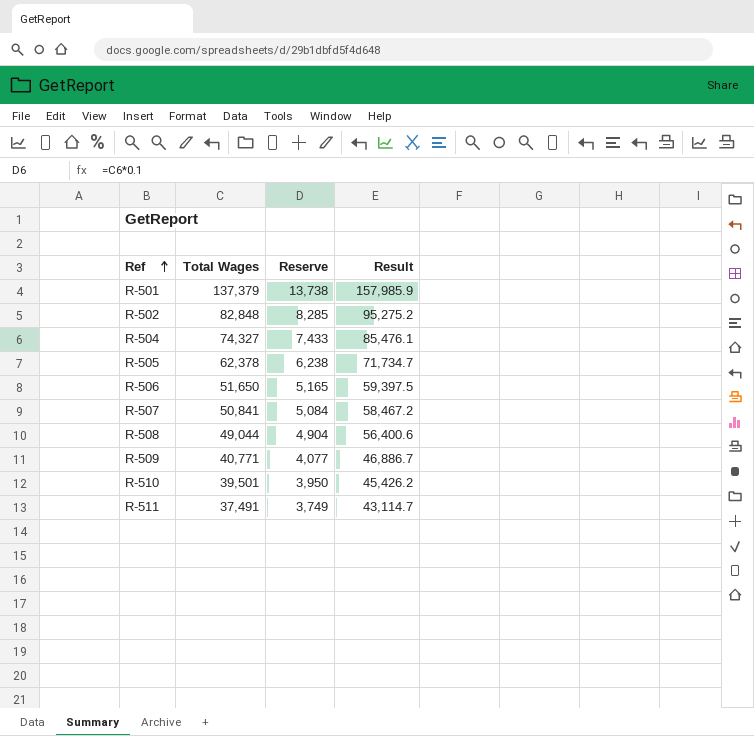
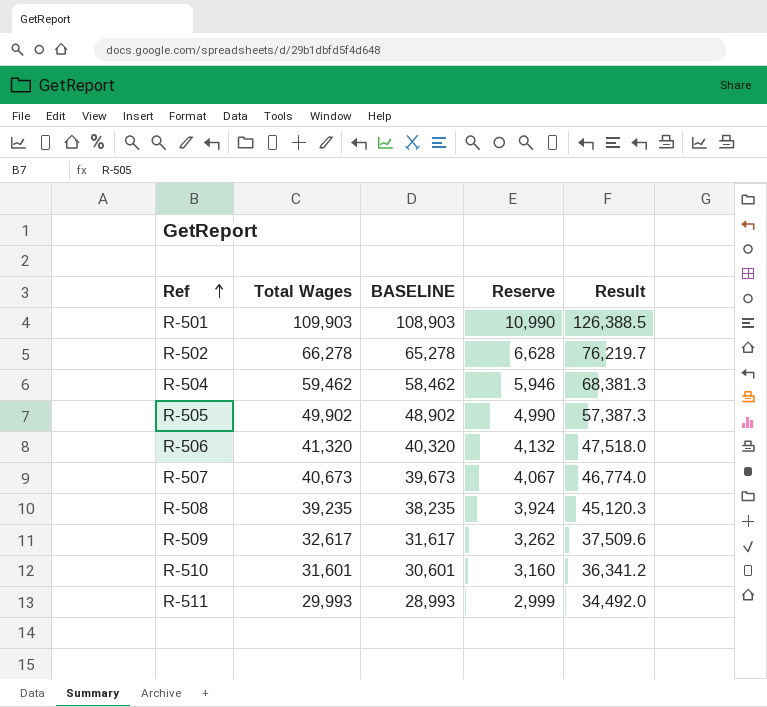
column BASELINE | formula: none -> [Total Wages] - 1000
R-501 | Total Wages: 137,379 -> 109,903
R-501 | Reserve: 13,738 -> 10,990
R-501 | Result: 157,985.9 -> 126,388.5
R-502 | Total Wages: 82,848 -> 66,278
R-502 | Reserve: 8,285 -> 6,628
R-502 | Result: 95,275.2 -> 76,219.7
R-504 | Total Wages: 74,327 -> 59,462
R-504 | Reserve: 7,433 -> 5,946
R-504 | Result: 85,476.1 -> 68,381.3
R-505 | Total Wages: 62,378 -> 49,902
R-505 | Reserve: 6,238 -> 4,990
R-505 | Result: 71,734.7 -> 57,387.3
R-506 | Total Wages: 51,650 -> 41,320
R-506 | Reserve: 5,165 -> 4,132
R-506 | Result: 59,397.5 -> 47,518.0
R-507 | Total Wages: 50,841 -> 40,673
R-507 | Reserve: 5,084 -> 4,067
R-507 | Result: 58,467.2 -> 46,774.0
R-508 | Total Wages: 49,044 -> 39,235
R-508 | Reserve: 4,904 -> 3,924
R-508 | Result: 56,400.6 -> 45,120.3
R-509 | Total Wages: 40,771 -> 32,617
R-509 | Reserve: 4,077 -> 3,262
R-509 | Result: 46,886.7 -> 37,509.6
R-510 | Total Wages: 39,501 -> 31,601
R-510 | Reserve: 3,950 -> 3,160
R-510 | Result: 45,426.2 -> 36,341.2
R-511 | Total Wages: 37,491 -> 29,993
R-511 | Reserve: 3,749 -> 2,999
R-511 | Result: 43,114.7 -> 34,492.0

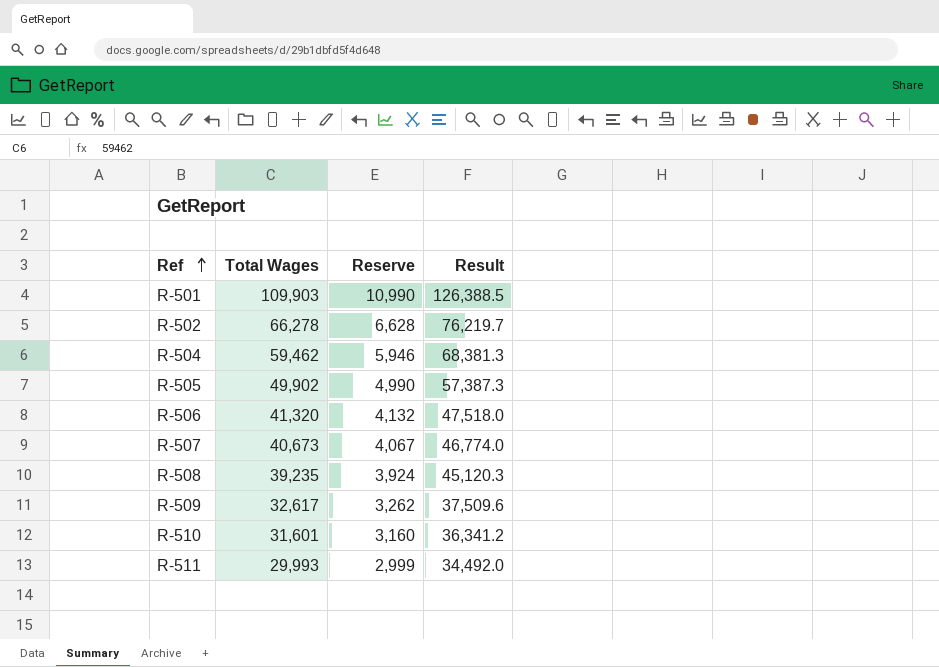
column BASELINE | formula: [Total Wages] - 1000 -> none

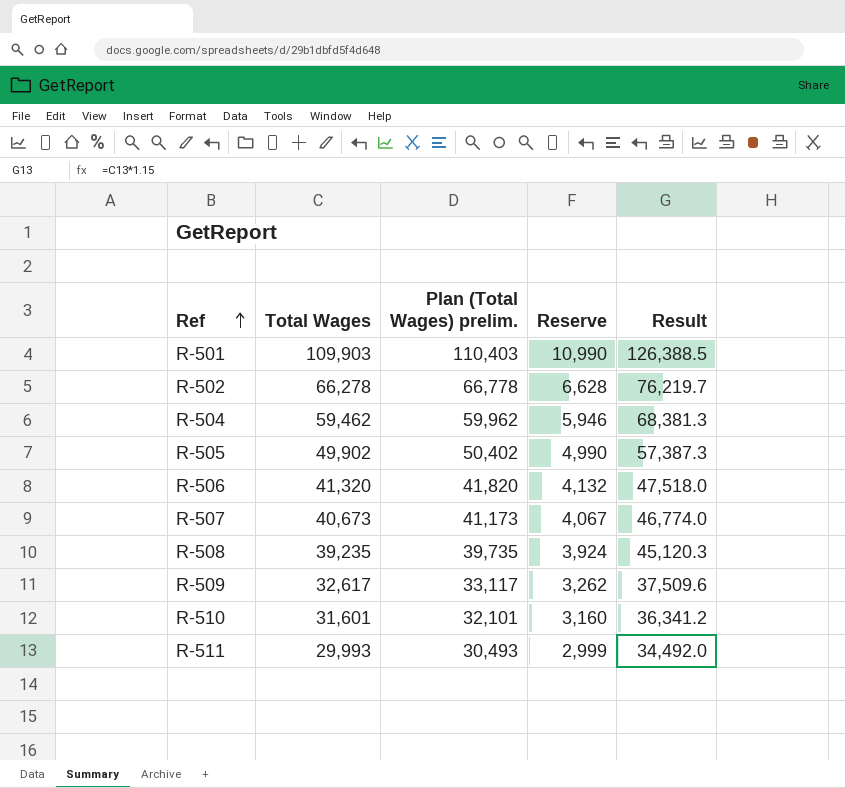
column Plan (Total Wages) prelim. | formula: none -> [Total Wages] + 500

